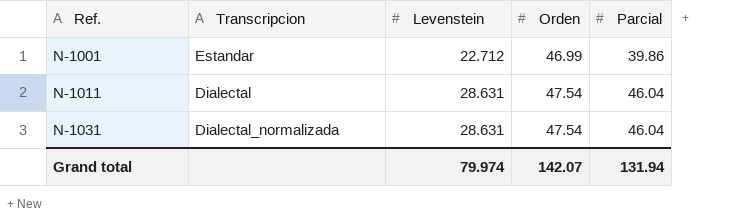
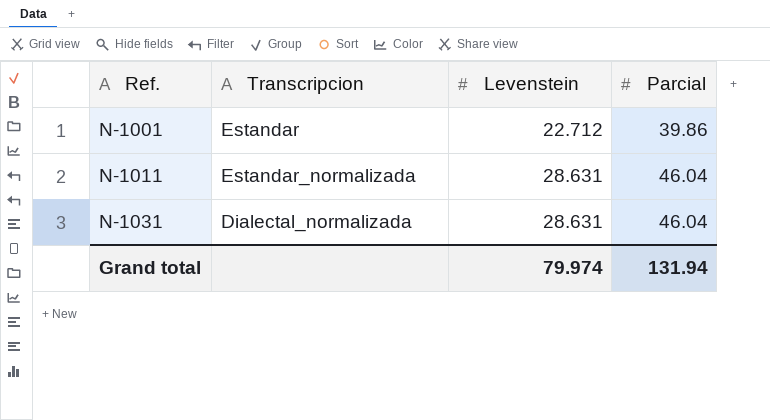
column Orden | position: 4 -> none
N-1011 | Transcripcion: Dialectal -> Estandar_normalizada

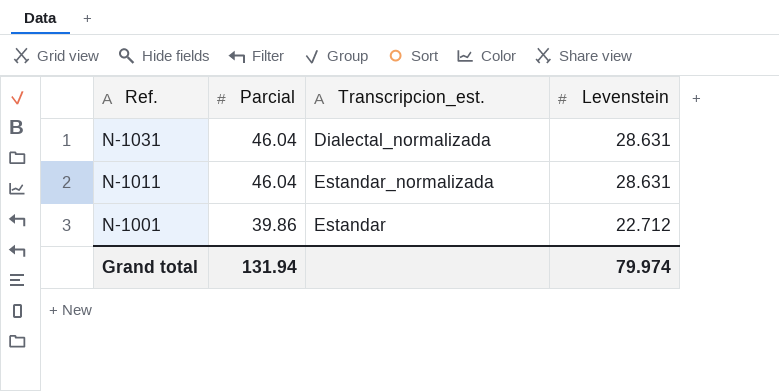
row order: Ref. ascending -> Ref. descending
column Parcial | position: 4 -> 2
column name: Transcripcion -> Transcripcion_est.

